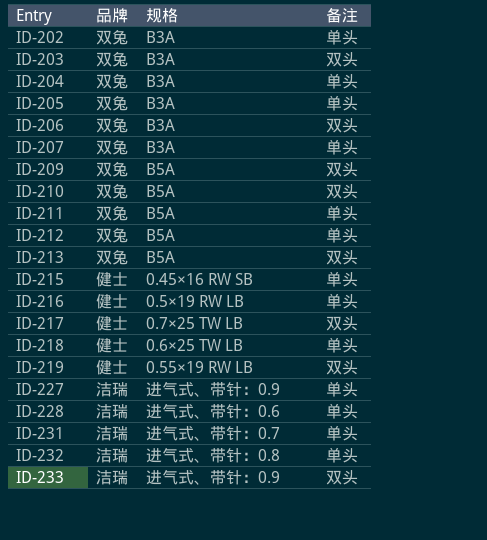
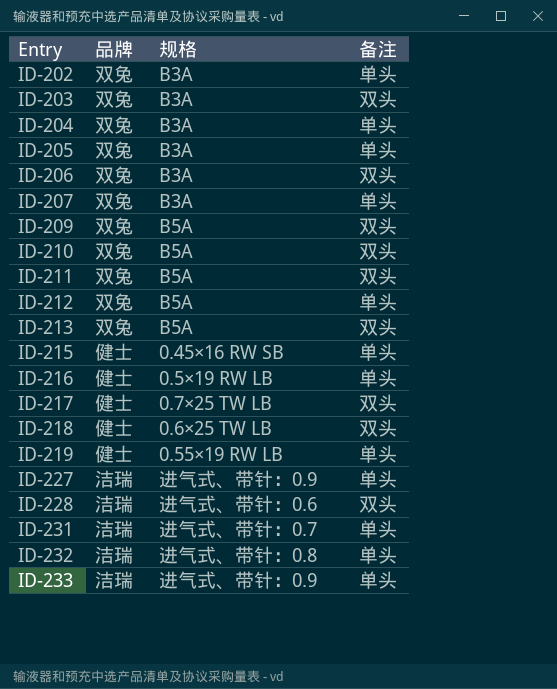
ID-211 | 备注: 单头 -> 双头
ID-218 | 备注: 单头 -> 双头
ID-219 | 备注: 双头 -> 单头
ID-228 | 备注: 单头 -> 双头
ID-233 | 备注: 双头 -> 单头

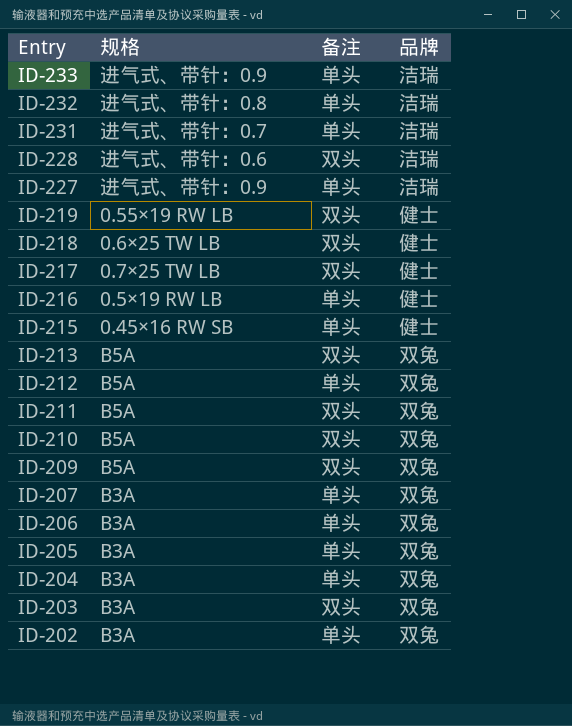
row order: Entry ascending -> Entry descending
column 品牌 | position: 2 -> 4
ID-219 | 备注: 单头 -> 双头
ID-206 | 备注: 双头 -> 单头

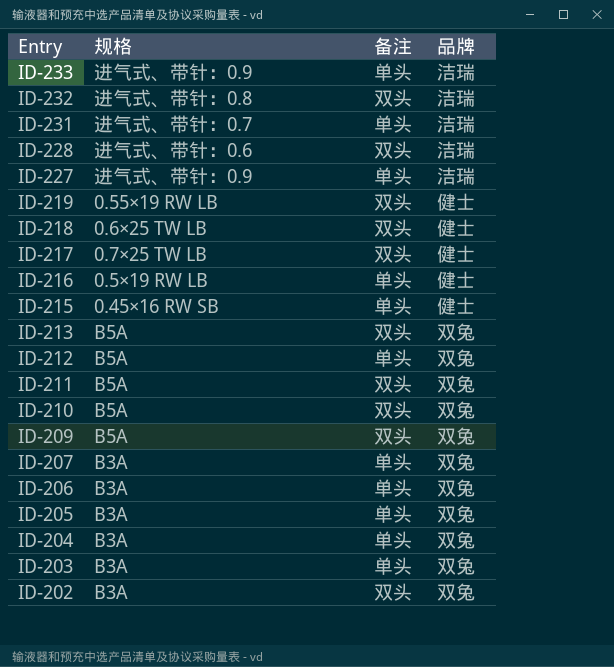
ID-232 | 备注: 单头 -> 双头
ID-203 | 备注: 双头 -> 单头
ID-202 | 备注: 单头 -> 双头

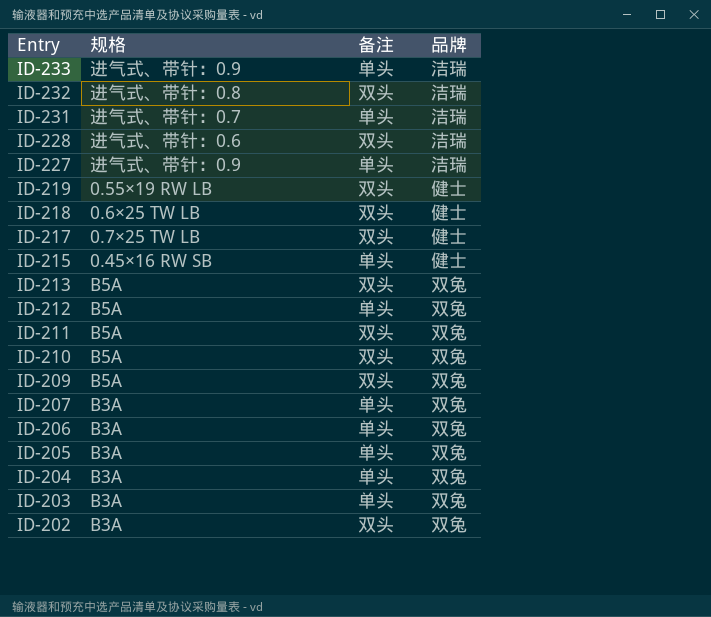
row ID-216: 0.5×19 RW LB | 单头 | 健士 -> none

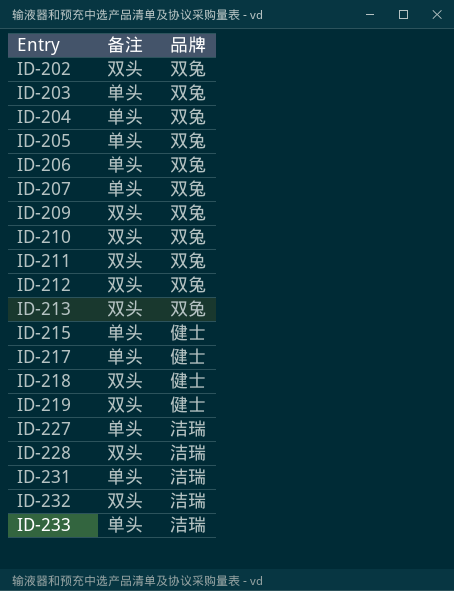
row order: Entry descending -> Entry ascending
column 规格 | position: 2 -> none
ID-212 | 备注: 单头 -> 双头
ID-217 | 备注: 双头 -> 单头

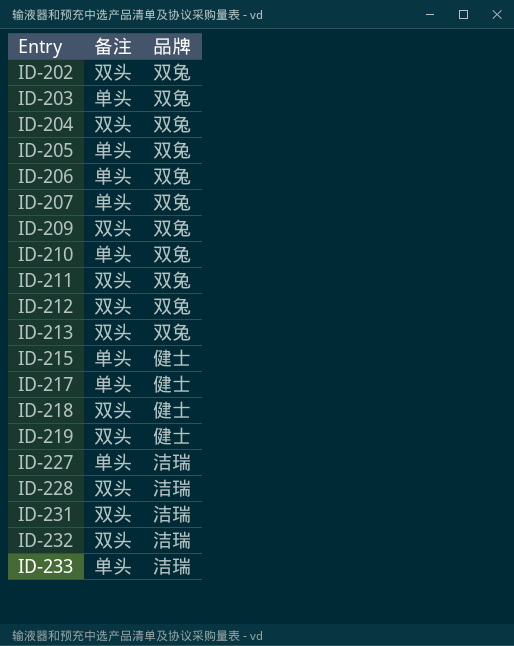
ID-204 | 备注: 单头 -> 双头
ID-210 | 备注: 双头 -> 单头
ID-231 | 备注: 单头 -> 双头

